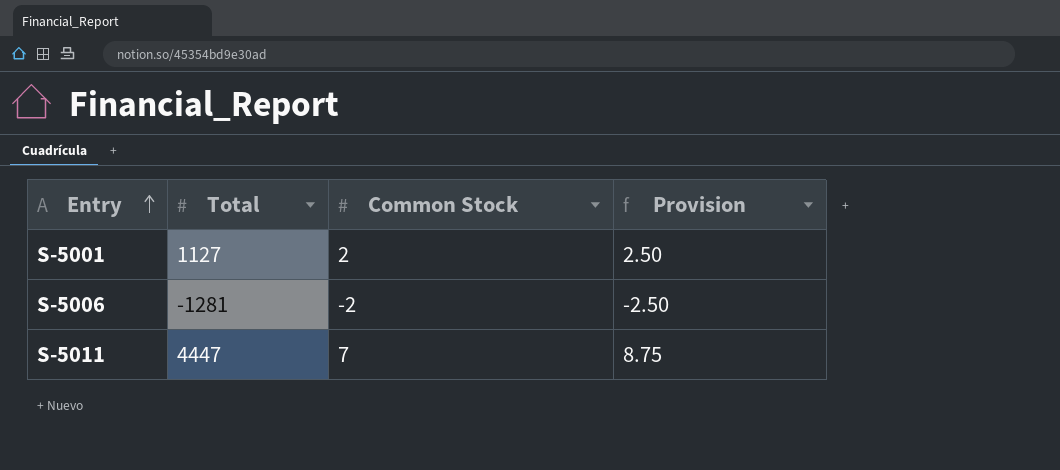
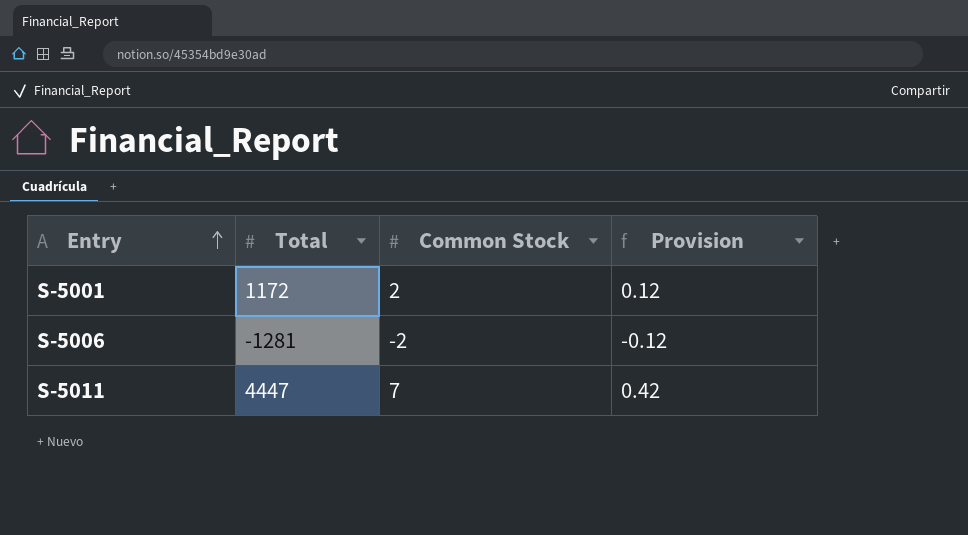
column Provision | formula: [Common Stock] * 1.25 -> [Common Stock] * 0.06
S-5001 | Total: 1127 -> 1172

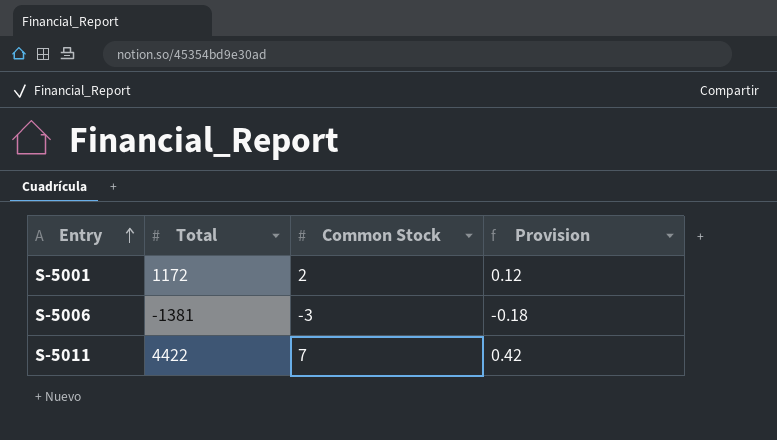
S-5006 | Total: -1281 -> -1381
S-5006 | Common Stock: -2 -> -3
S-5006 | Provision: -0.12 -> -0.18
S-5011 | Total: 4447 -> 4422

